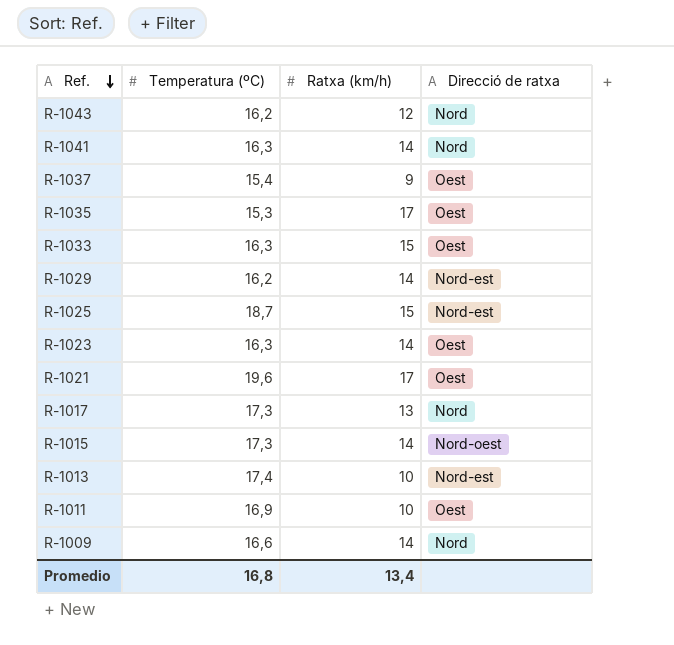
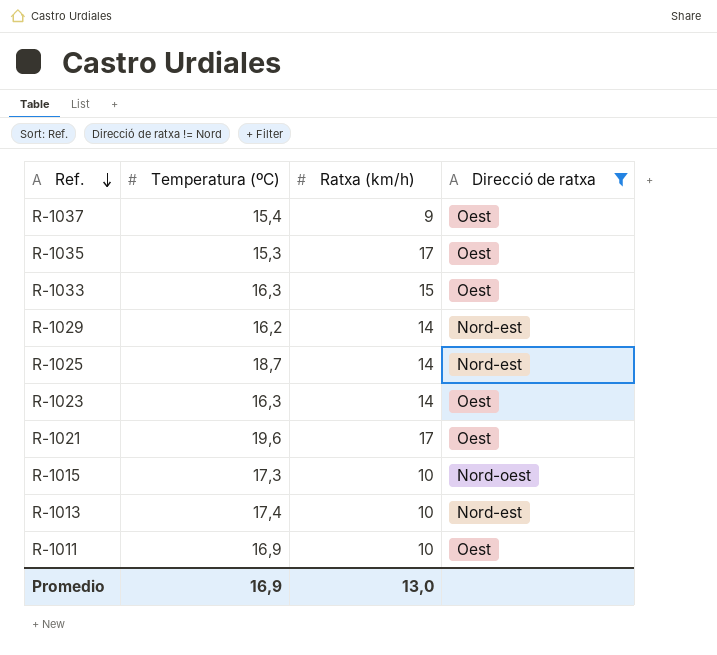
filter: none -> Direcció de ratxa != Nord
R-1025 | Ratxa (km/h): 15 -> 14
R-1015 | Ratxa (km/h): 14 -> 10
Promedio | Temperatura (ºC): 16,8 -> 16,9
Promedio | Ratxa (km/h): 13,4 -> 13,0

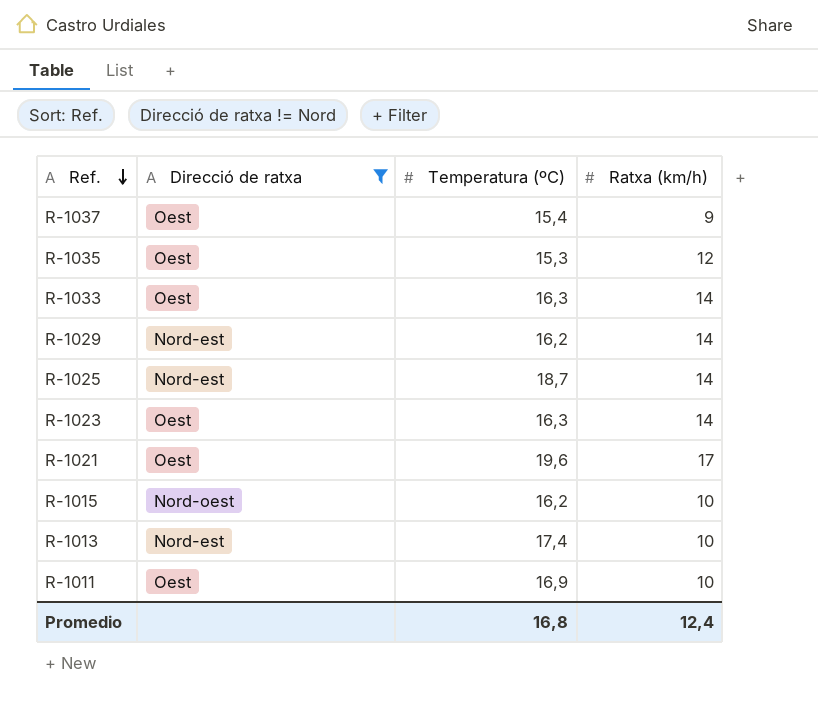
column Direcció de ratxa | position: 4 -> 2
R-1035 | Ratxa (km/h): 17 -> 12
R-1033 | Ratxa (km/h): 15 -> 14
R-1015 | Temperatura (ºC): 17,3 -> 16,2
Promedio | Temperatura (ºC): 16,9 -> 16,8
Promedio | Ratxa (km/h): 13,0 -> 12,4

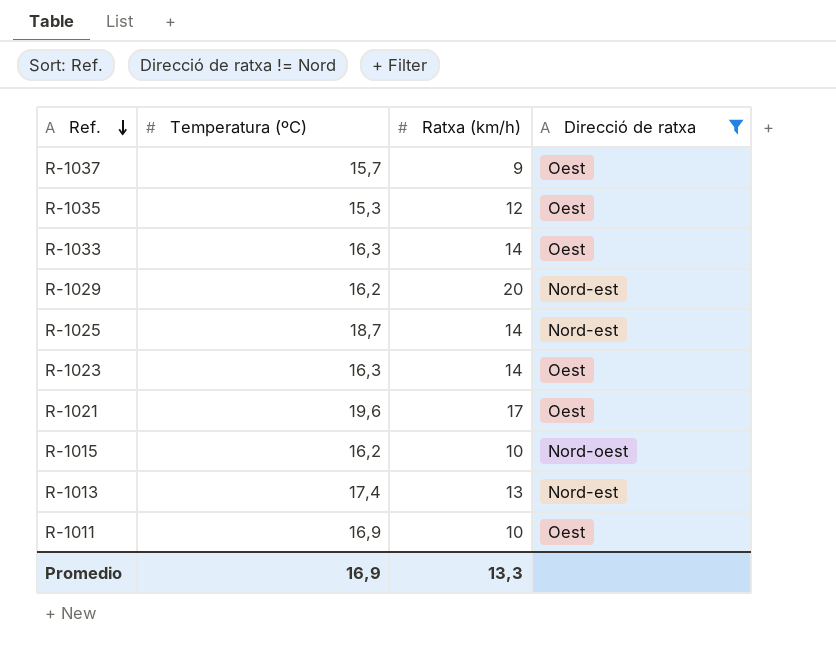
column Direcció de ratxa | position: 2 -> 4
R-1037 | Temperatura (ºC): 15,4 -> 15,7
R-1029 | Ratxa (km/h): 14 -> 20
R-1013 | Ratxa (km/h): 10 -> 13
Promedio | Temperatura (ºC): 16,8 -> 16,9
Promedio | Ratxa (km/h): 12,4 -> 13,3

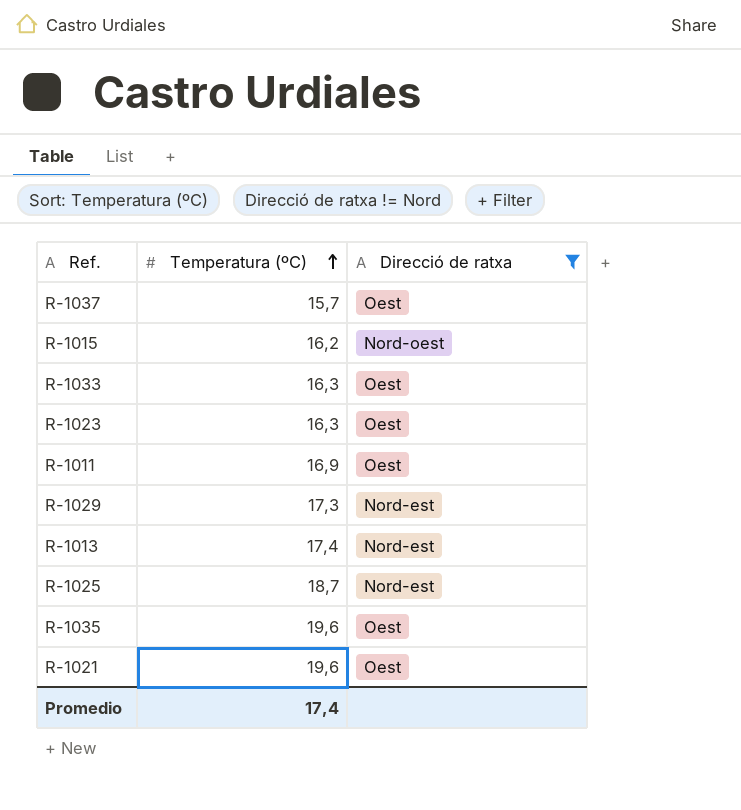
row order: Ref. descending -> Temperatura (ºC) ascending
column Ratxa (km/h) | position: 3 -> none
R-1029 | Temperatura (ºC): 16,2 -> 17,3
R-1035 | Temperatura (ºC): 15,3 -> 19,6
Promedio | Temperatura (ºC): 16,9 -> 17,4

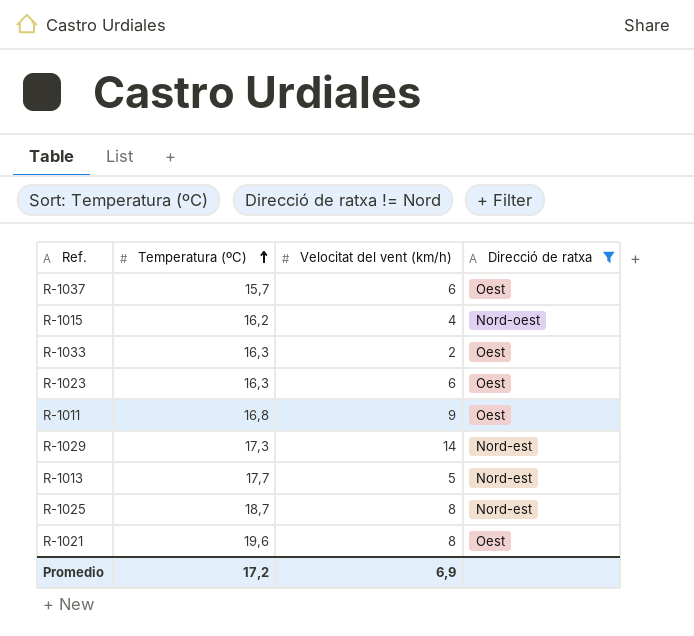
column Velocitat del vent (km/h) | position: none -> 3
row R-1035: 19,6 | Oest -> none
R-1011 | Temperatura (ºC): 16,9 -> 16,8
R-1013 | Temperatura (ºC): 17,4 -> 17,7
Promedio | Temperatura (ºC): 17,4 -> 17,2

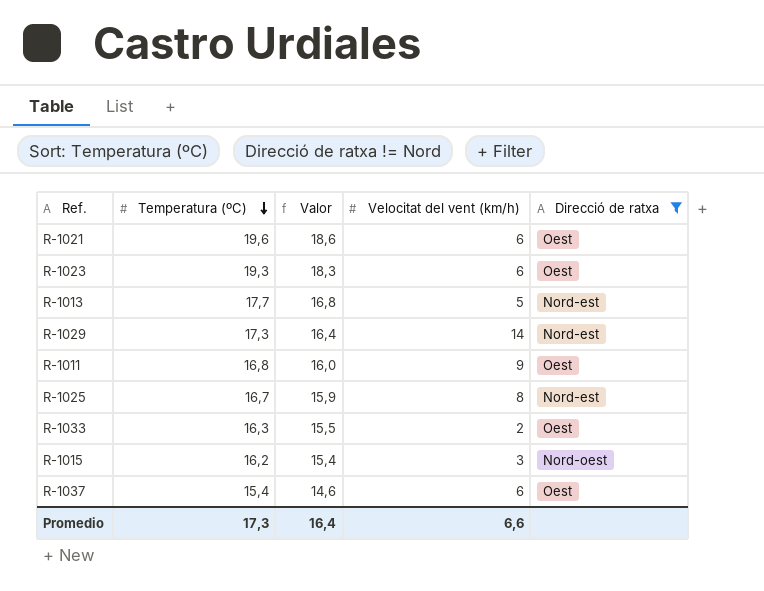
row order: Temperatura (ºC) ascending -> Temperatura (ºC) descending
column Valor | formula: none -> [Temperatura (ºC)] * 0,95
R-1021 | Velocitat del vent (km/h): 8 -> 6
R-1023 | Temperatura (ºC): 16,3 -> 19,3
R-1025 | Temperatura (ºC): 18,7 -> 16,7
R-1015 | Velocitat del vent (km/h): 4 -> 3
R-1037 | Temperatura (ºC): 15,7 -> 15,4
Promedio | Temperatura (ºC): 17,2 -> 17,3
Promedio | Velocitat del vent (km/h): 6,9 -> 6,6

